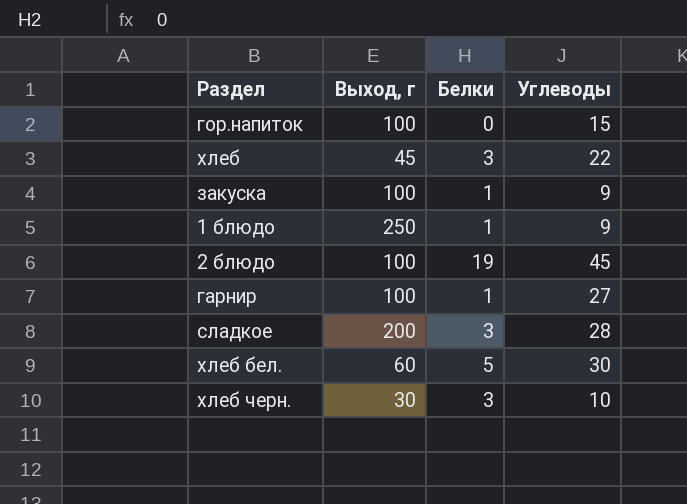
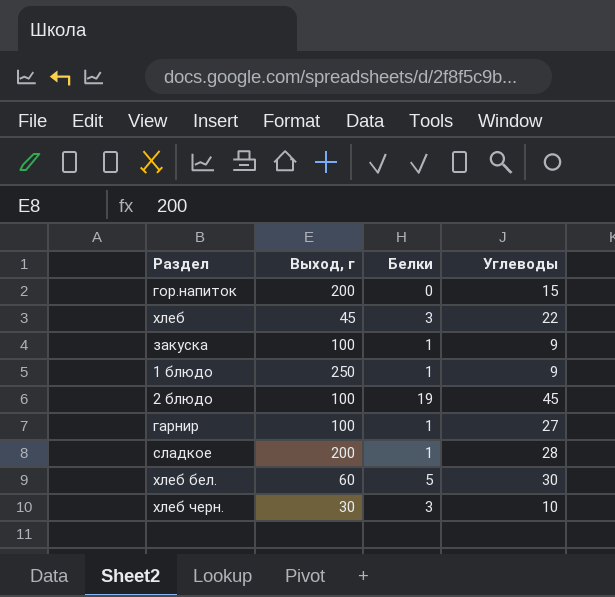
гор.напиток | Выход, г: 100 -> 200
сладкое | Белки: 3 -> 1

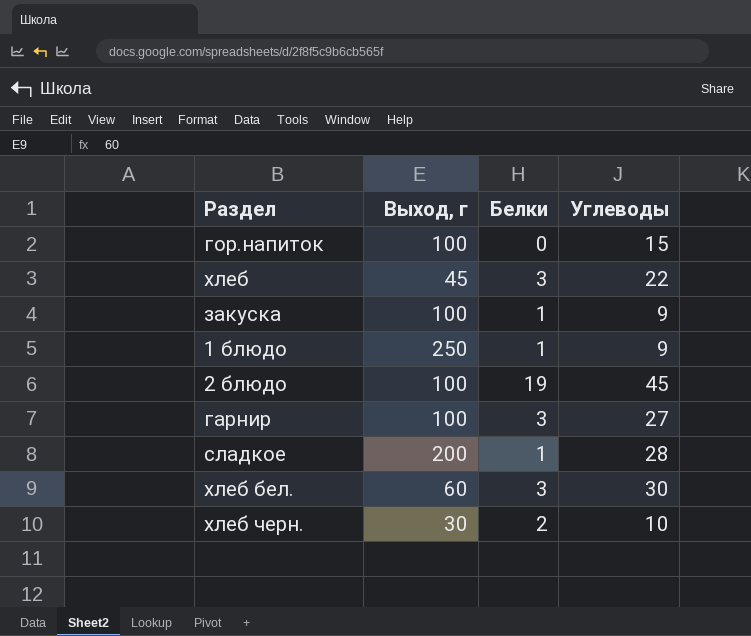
гор.напиток | Выход, г: 200 -> 100
гарнир | Белки: 1 -> 3
хлеб бел. | Белки: 5 -> 3
хлеб черн. | Белки: 3 -> 2

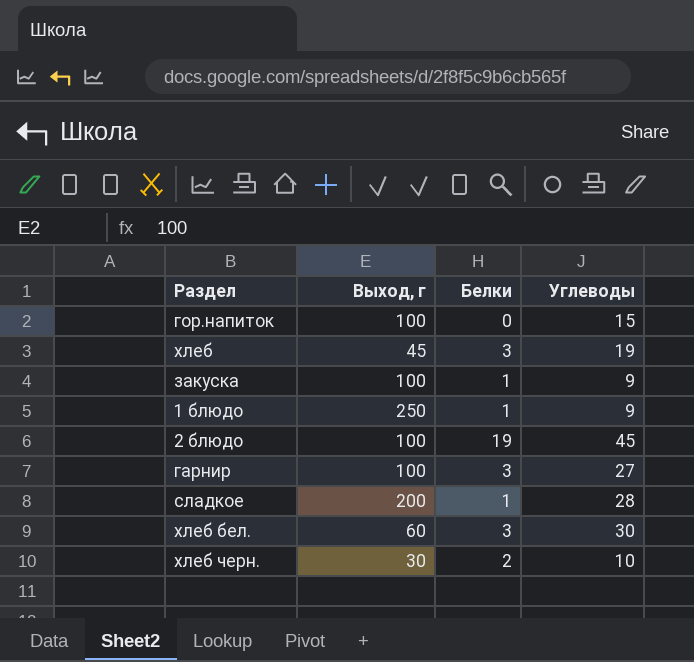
хлеб | Углеводы: 22 -> 19

